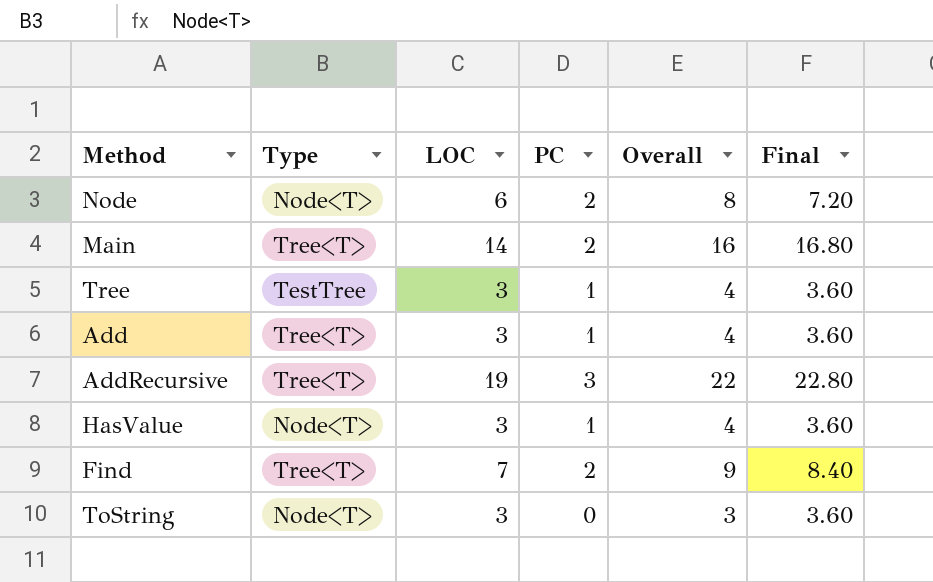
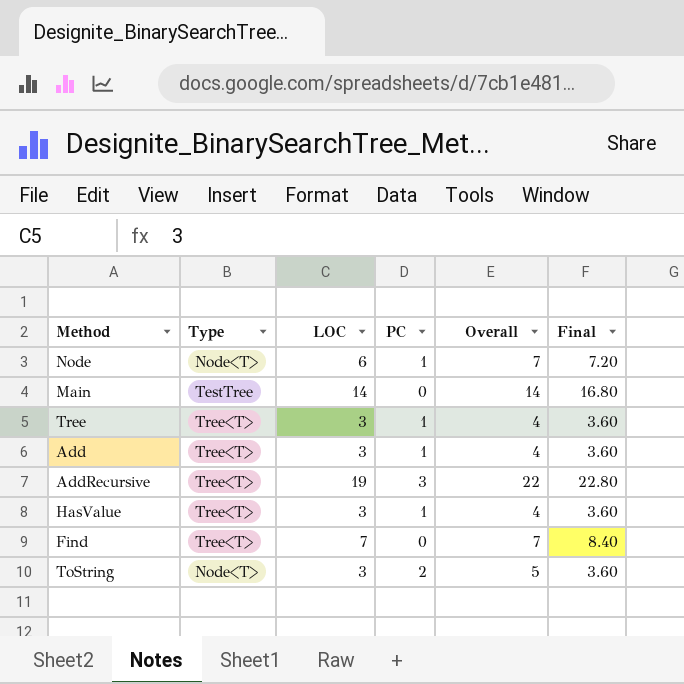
Node | PC: 2 -> 1
Node | Overall: 8 -> 7
Main | Type: Tree<T> -> TestTree
Main | PC: 2 -> 0
Main | Overall: 16 -> 14
Tree | Type: TestTree -> Tree<T>
HasValue | Type: Node<T> -> Tree<T>
Find | PC: 2 -> 0
Find | Overall: 9 -> 7
ToString | PC: 0 -> 2
ToString | Overall: 3 -> 5

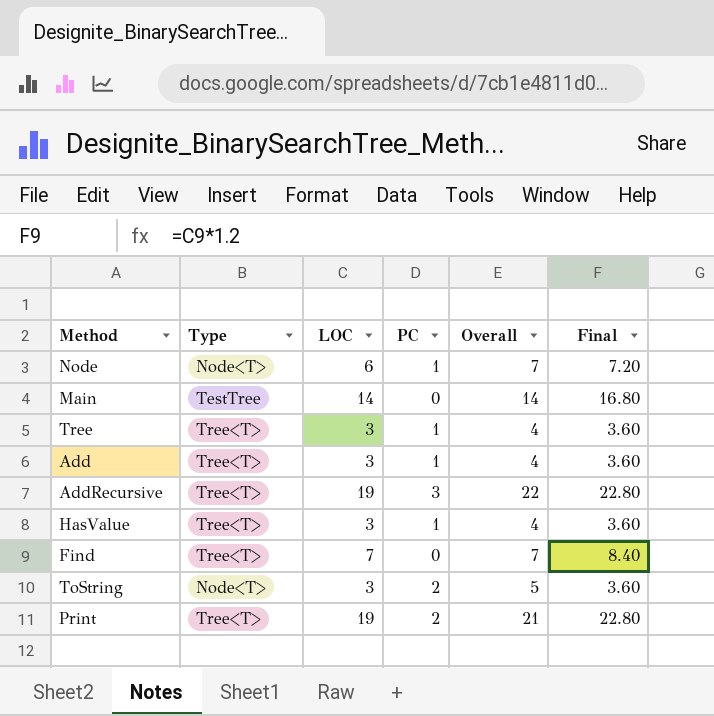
row Print: none -> Tree<T> | 19 | 2 | 21 | 22.80

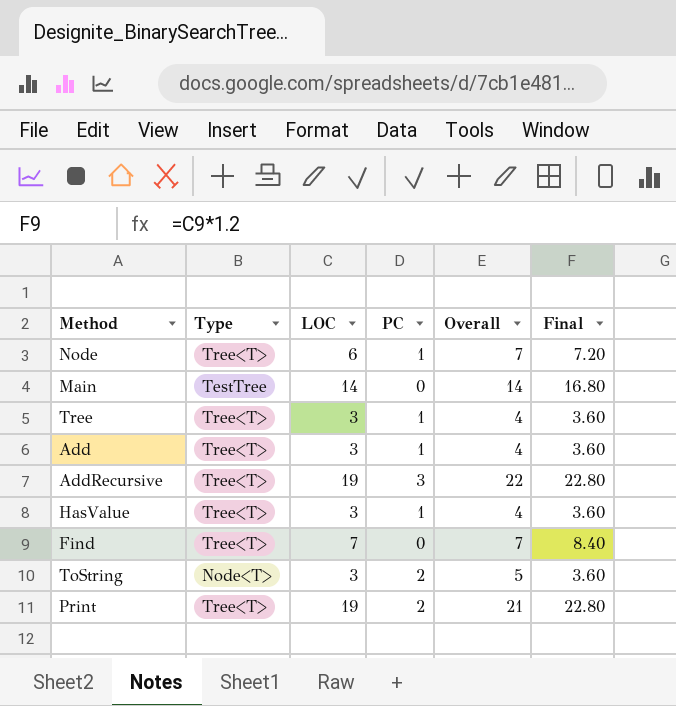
Node | Type: Node<T> -> Tree<T>

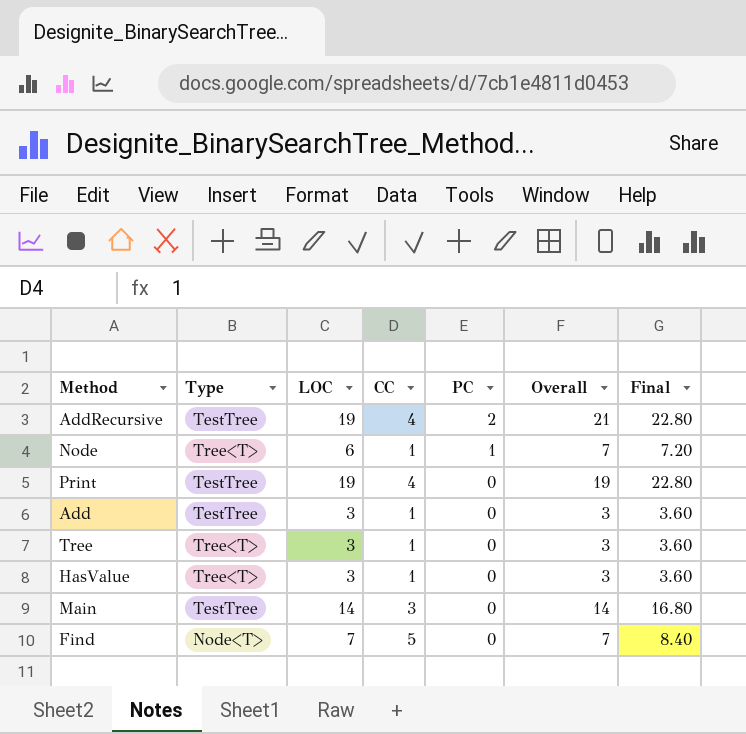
row order: none -> PC descending
column CC | position: none -> 4
row ToString: Node<T> | 3 | 2 | 5 | 3.60 -> none
AddRecursive | Type: Tree<T> -> TestTree
AddRecursive | PC: 3 -> 2
AddRecursive | Overall: 22 -> 21
Print | Type: Tree<T> -> TestTree
Print | PC: 2 -> 0
Print | Overall: 21 -> 19
Add | Type: Tree<T> -> TestTree
Add | PC: 1 -> 0
Add | Overall: 4 -> 3
Tree | PC: 1 -> 0
Tree | Overall: 4 -> 3
HasValue | PC: 1 -> 0
HasValue | Overall: 4 -> 3
Find | Type: Tree<T> -> Node<T>

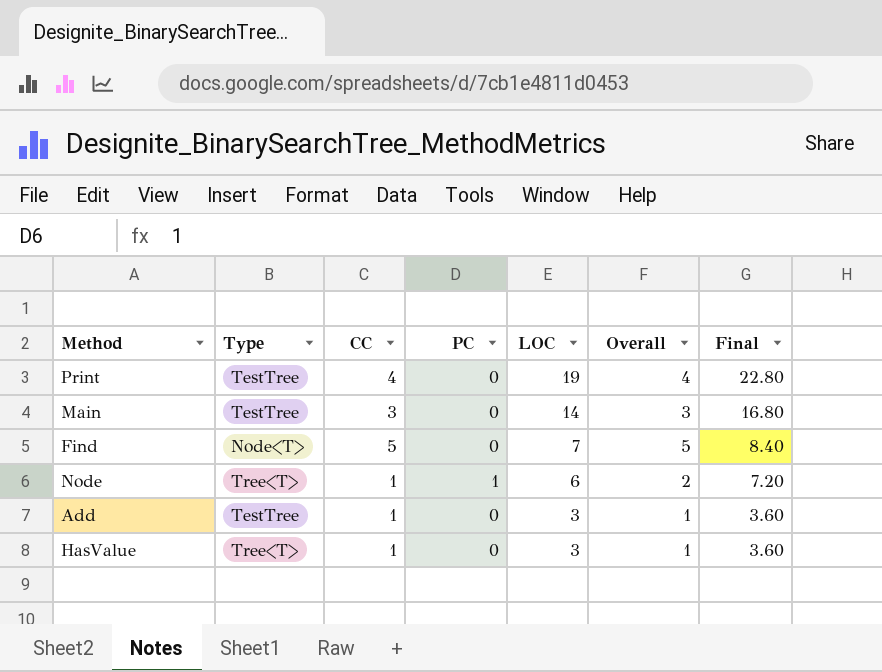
row order: PC descending -> LOC descending
column LOC | position: 3 -> 5
column Overall | formula: [LOC] + [PC] -> [CC] + [PC]
row AddRecursive: TestTree | 19 | 4 | 2 | 21 | 22.80 -> none
row Tree: Tree<T> | 3 | 1 | 0 | 3 | 3.60 -> none

